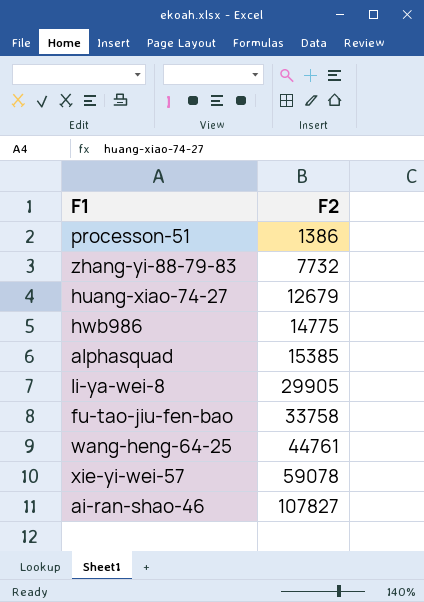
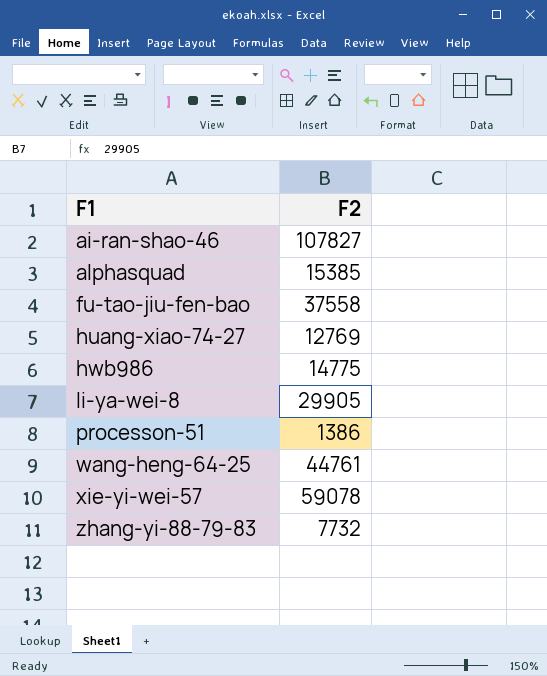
row order: F2 ascending -> F1 ascending
fu-tao-jiu-fen-bao | F2: 33758 -> 37558
huang-xiao-74-27 | F2: 12679 -> 12769

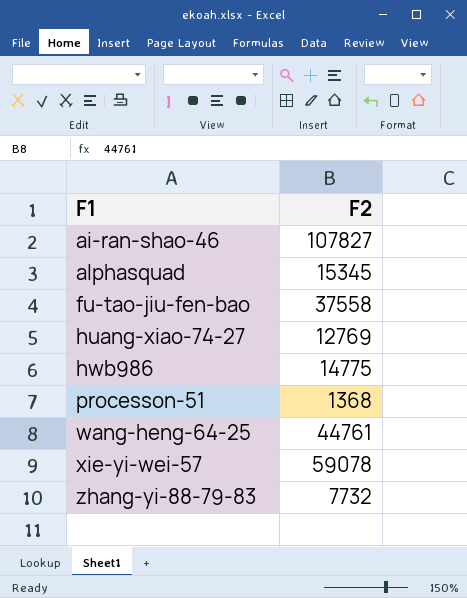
row li-ya-wei-8: 29905 -> none
alphasquad | F2: 15385 -> 15345
processon-51 | F2: 1386 -> 1368

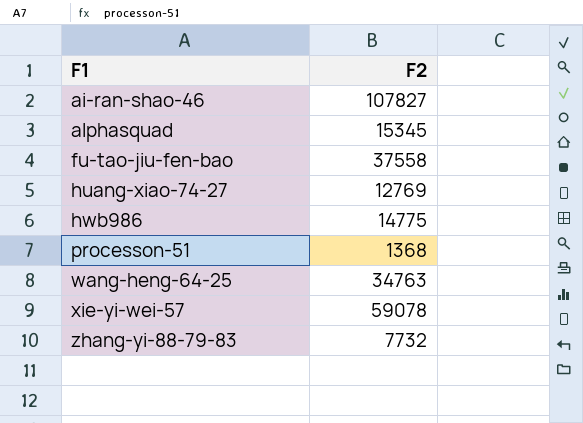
wang-heng-64-25 | F2: 44761 -> 34763

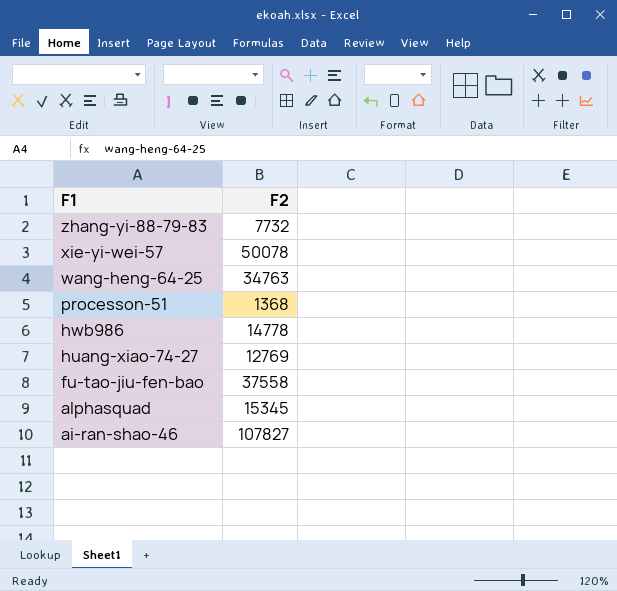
row order: F1 ascending -> F1 descending
xie-yi-wei-57 | F2: 59078 -> 50078
hwb986 | F2: 14775 -> 14778

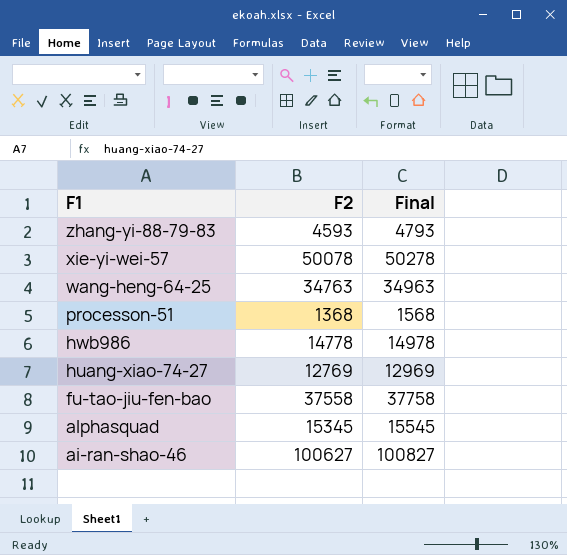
column Final | formula: none -> [F2] + 200
zhang-yi-88-79-83 | F2: 7732 -> 4593
ai-ran-shao-46 | F2: 107827 -> 100627

